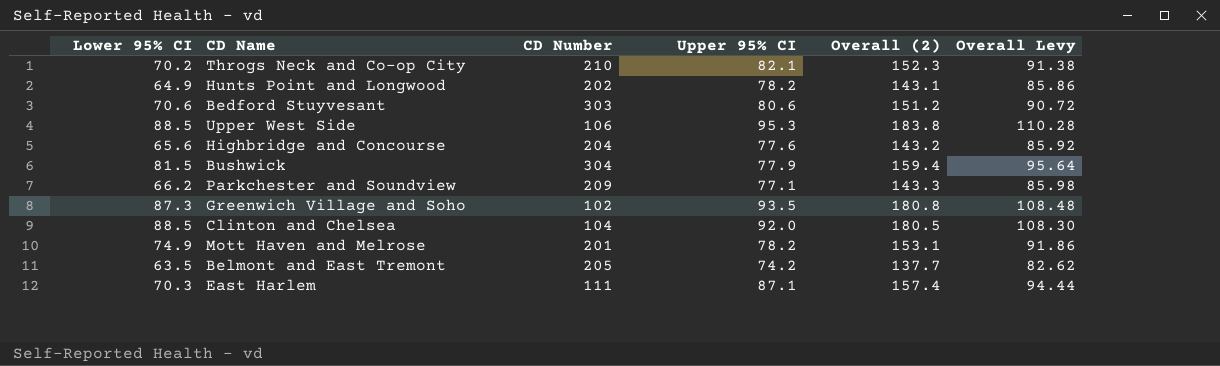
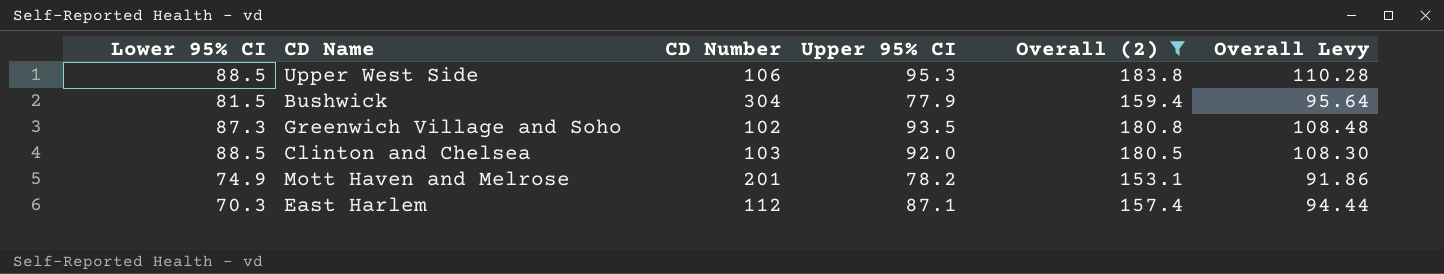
filter: none -> Overall (2) >= 153.1
Clinton and Chelsea | CD Number: 104 -> 103
East Harlem | CD Number: 111 -> 112

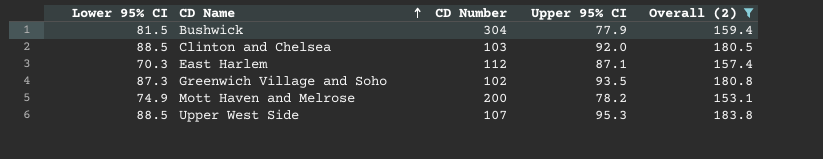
row order: none -> CD Name ascending
column Overall Levy | formula: [Overall (2)] * 0.6 -> none
Mott Haven and Melrose | CD Number: 201 -> 200
Upper West Side | CD Number: 106 -> 107

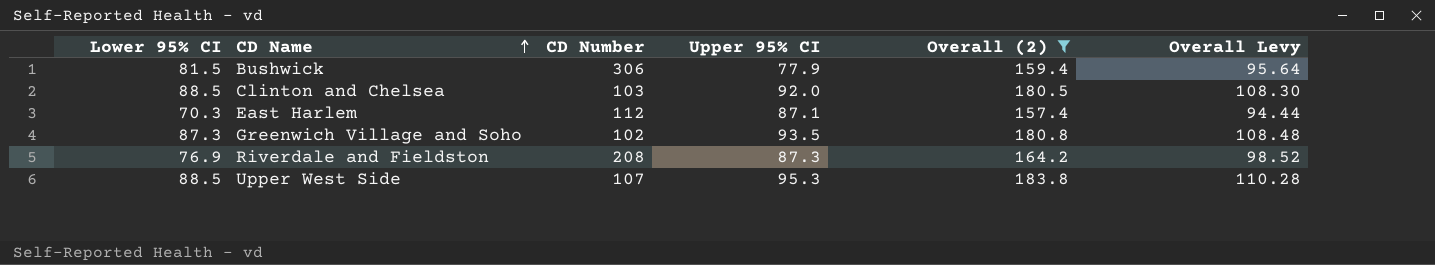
column Overall Levy | formula: none -> [Overall (2)] * 0.6
row Mott Haven and Melrose: 74.9 | 200 | 78.2 | 153.1 -> none
Bushwick | CD Number: 304 -> 306
row Riverdale and Fieldston: none -> 76.9 | 208 | 87.3 | 164.2 | 98.52

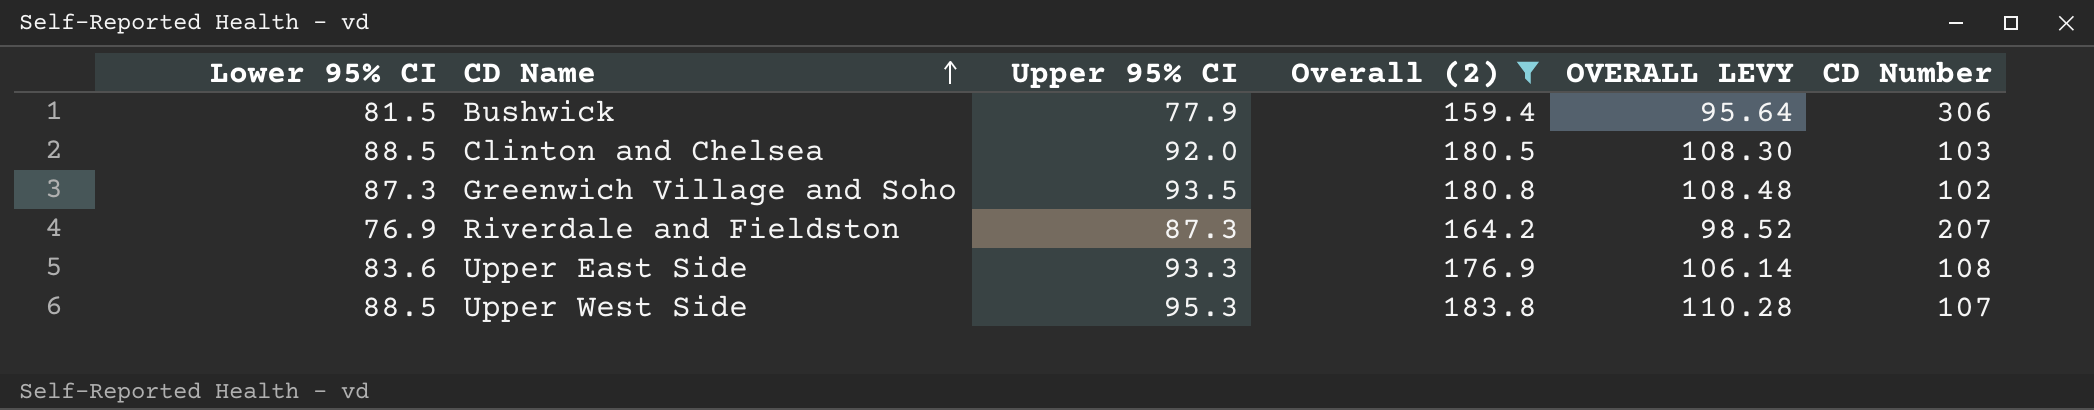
column name: Overall Levy -> OVERALL LEVY
column CD Number | position: 3 -> 6
row East Harlem: 70.3 | 112 | 87.1 | 157.4 | 94.44 -> none
Riverdale and Fieldston | CD Number: 208 -> 207
row Upper East Side: none -> 83.6 | 93.3 | 176.9 | 106.14 | 108

